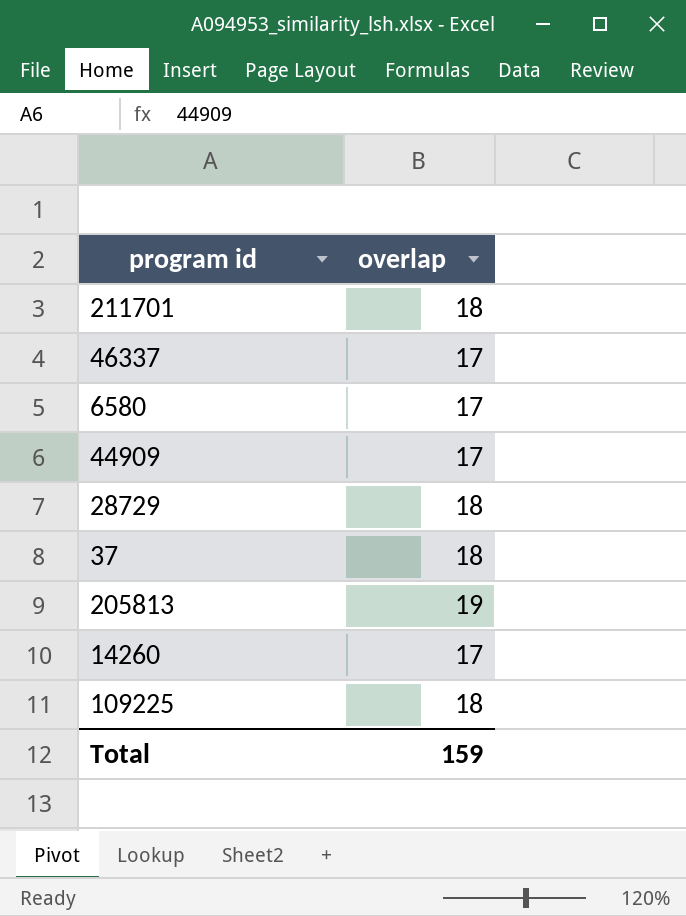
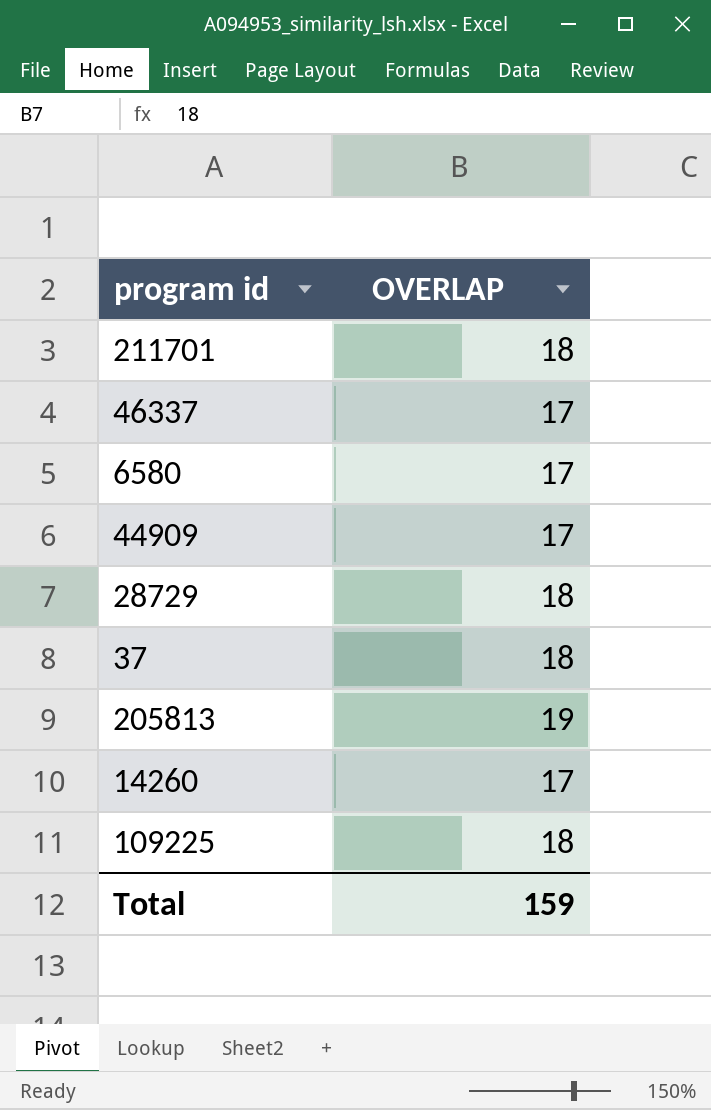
column name: overlap -> OVERLAP

